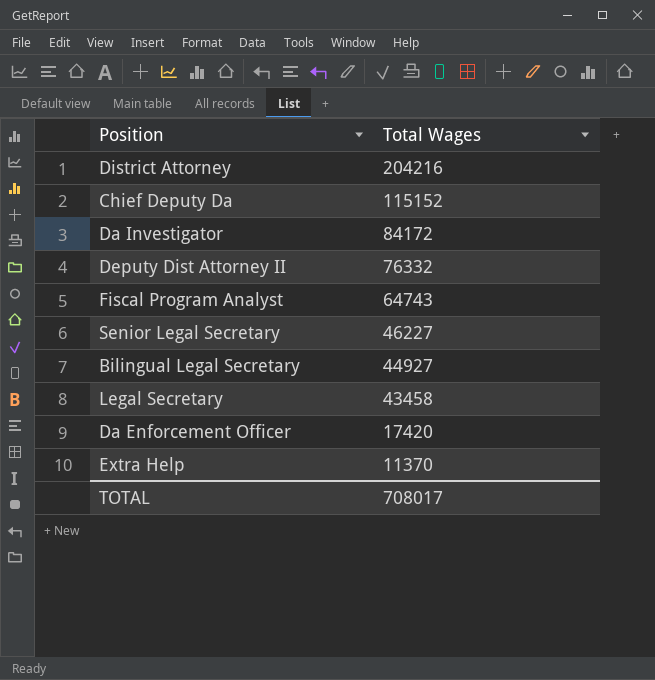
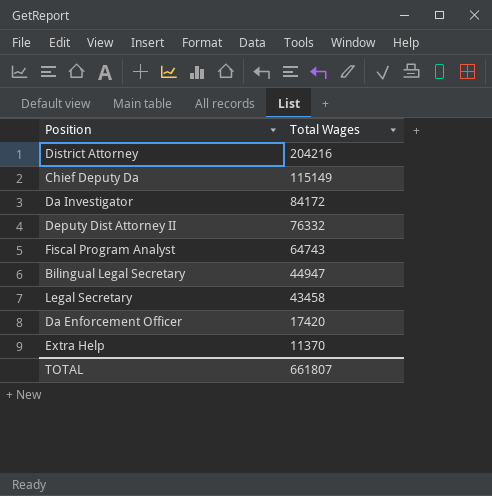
row Senior Legal Secretary: 46227 -> none
Chief Deputy Da | Total Wages: 115152 -> 115149
Bilingual Legal Secretary | Total Wages: 44927 -> 44947
TOTAL | Total Wages: 708017 -> 661807

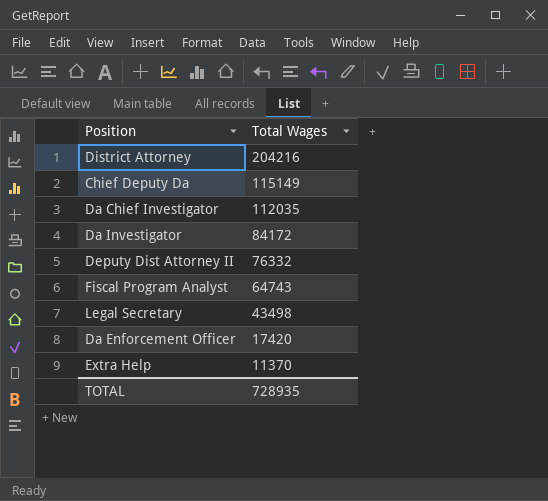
row Bilingual Legal Secretary: 44947 -> none
row Da Chief Investigator: none -> 112035
Legal Secretary | Total Wages: 43458 -> 43498
TOTAL | Total Wages: 661807 -> 728935

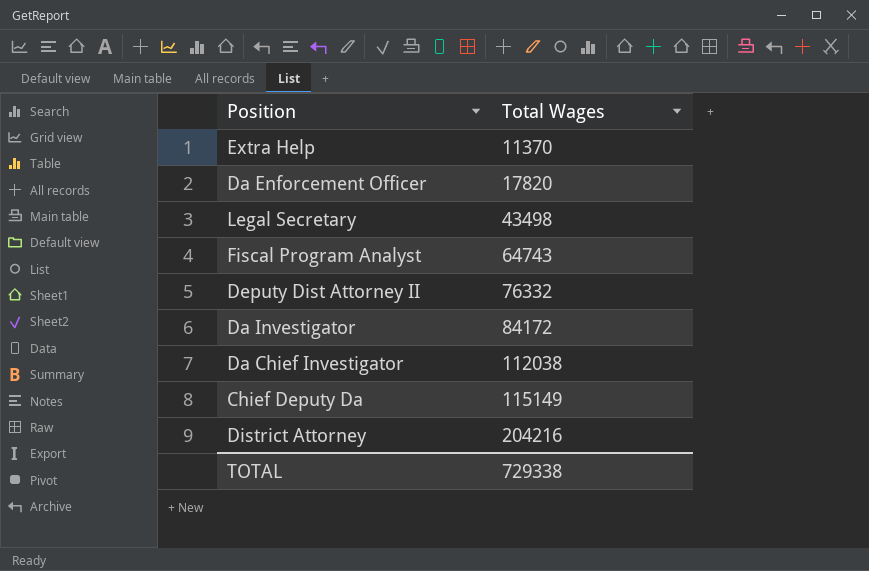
row order: Total Wages descending -> Total Wages ascending
Da Enforcement Officer | Total Wages: 17420 -> 17820
Da Chief Investigator | Total Wages: 112035 -> 112038
TOTAL | Total Wages: 728935 -> 729338

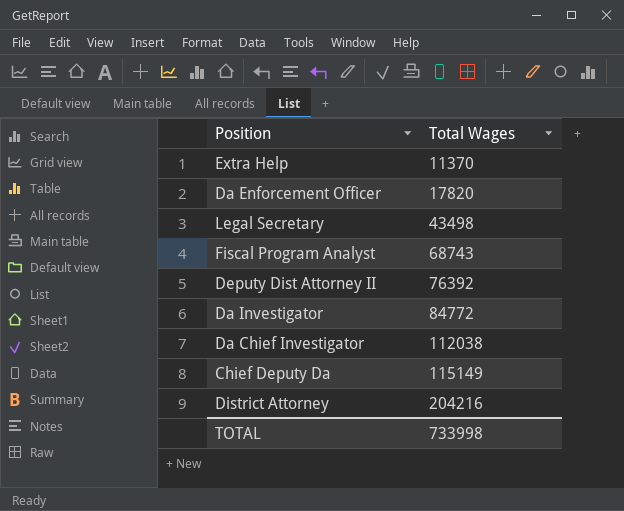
Fiscal Program Analyst | Total Wages: 64743 -> 68743
Deputy Dist Attorney II | Total Wages: 76332 -> 76392
Da Investigator | Total Wages: 84172 -> 84772
TOTAL | Total Wages: 729338 -> 733998

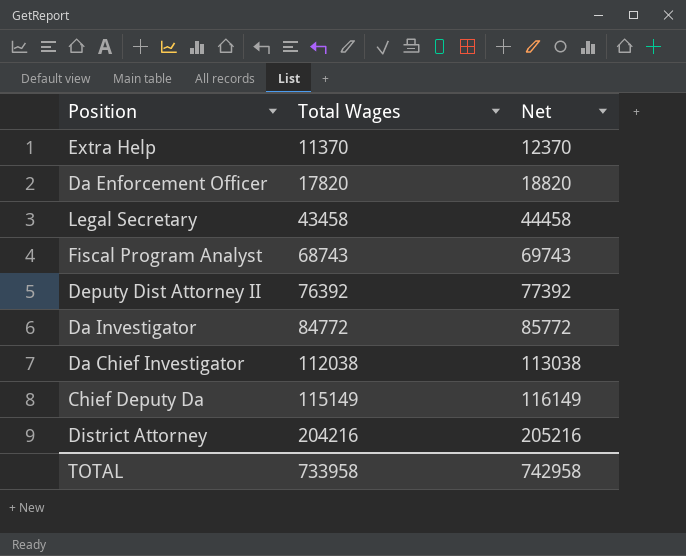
column Net | formula: none -> [Total Wages] + 1000
Legal Secretary | Total Wages: 43498 -> 43458
TOTAL | Total Wages: 733998 -> 733958

